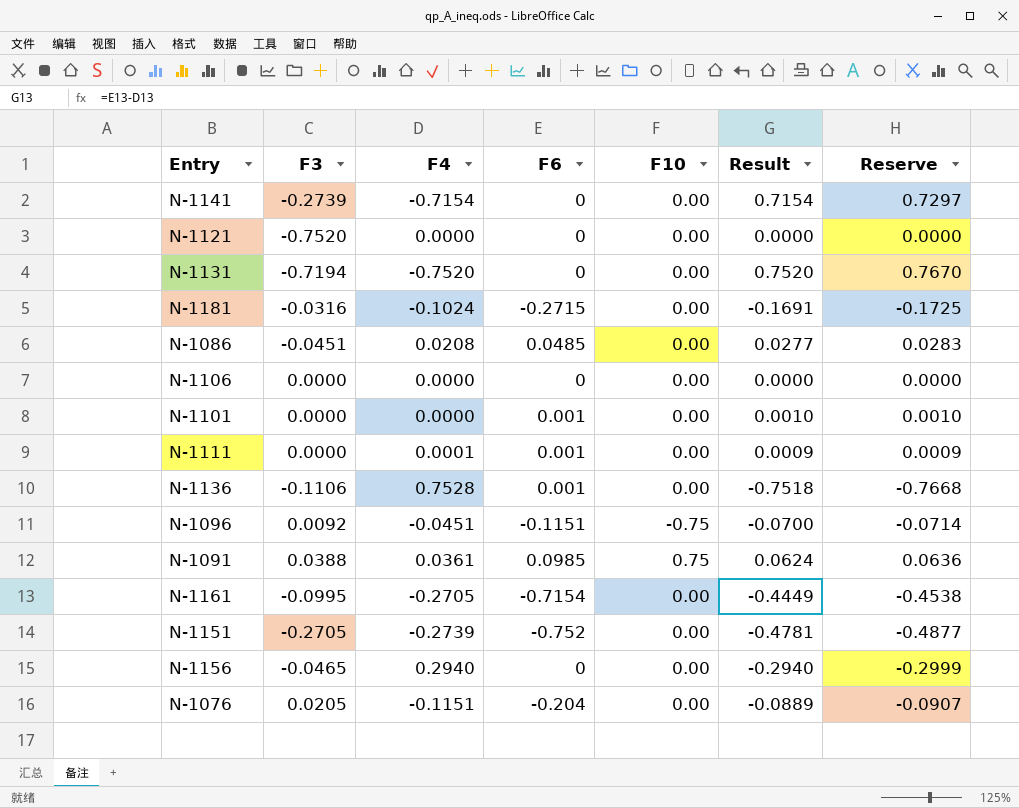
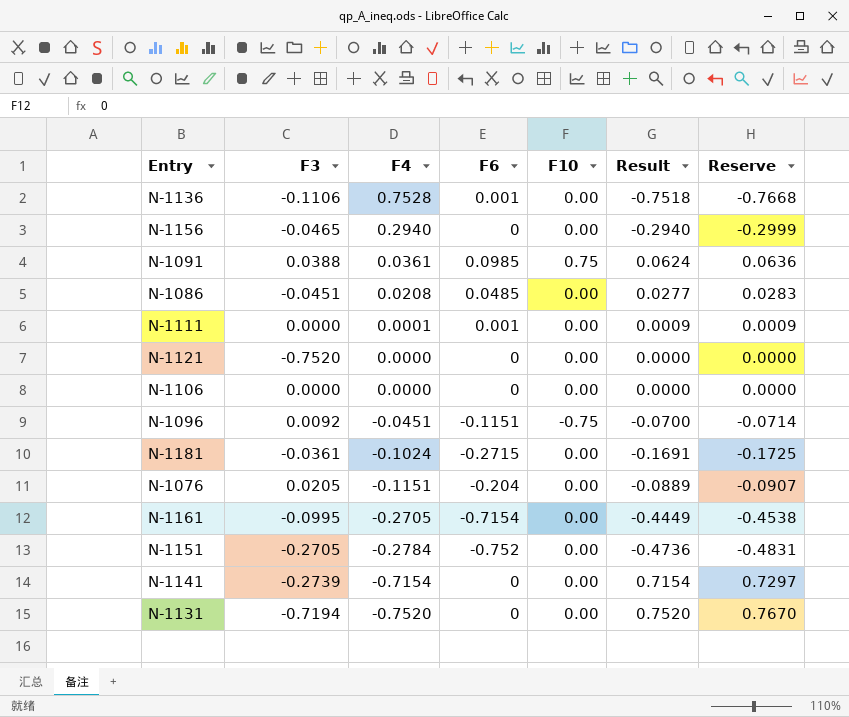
row order: none -> F4 descending
row N-1101: 0.0000 | 0.0000 | 0.001 | 0.00 | 0.0010 | 0.0010 -> none
N-1181 | F3: -0.0316 -> -0.0361
N-1151 | F4: -0.2739 -> -0.2784
N-1151 | Result: -0.4781 -> -0.4736
N-1151 | Reserve: -0.4877 -> -0.4831

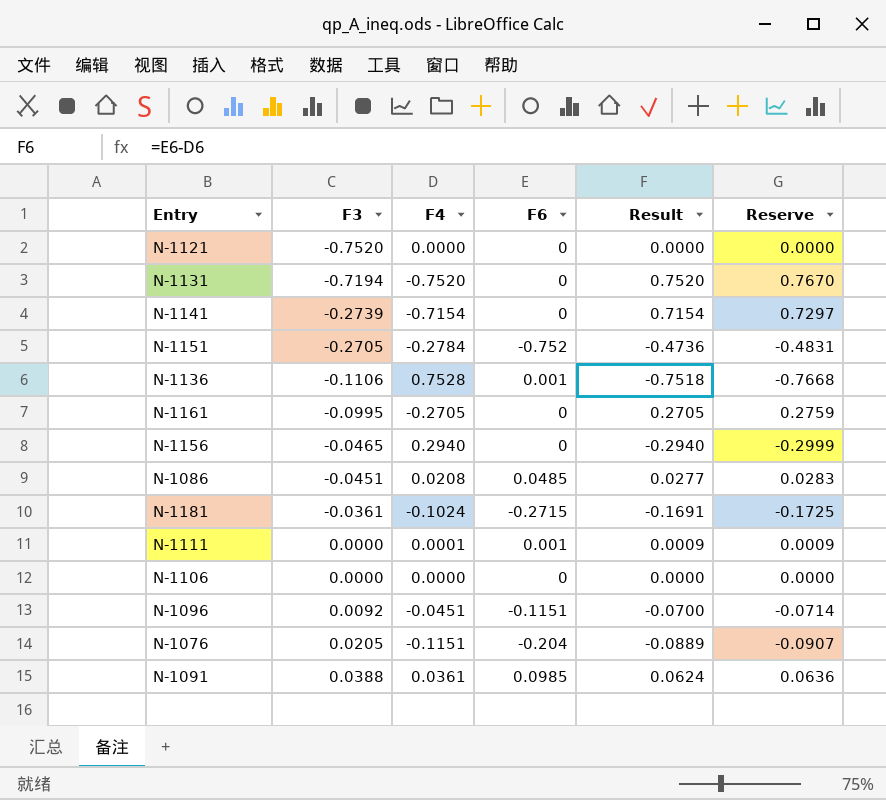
row order: F4 descending -> F3 ascending
column F10 | position: 5 -> none
N-1161 | F6: -0.7154 -> 0
N-1161 | Result: -0.4449 -> 0.2705
N-1161 | Reserve: -0.4538 -> 0.2759

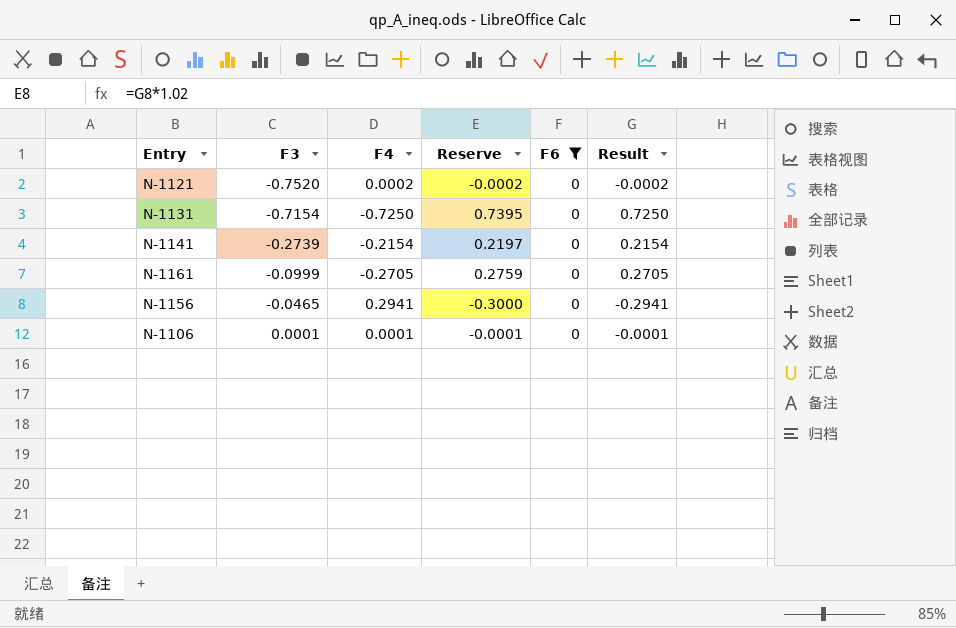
filter: none -> F6 = 0
column Reserve | position: 6 -> 4
N-1121 | F4: 0.0000 -> 0.0002
N-1121 | Reserve: 0.0000 -> -0.0002
N-1121 | Result: 0.0000 -> -0.0002
N-1131 | F3: -0.7194 -> -0.7154
N-1131 | F4: -0.7520 -> -0.7250
N-1131 | Reserve: 0.7670 -> 0.7395
N-1131 | Result: 0.7520 -> 0.7250
N-1141 | F4: -0.7154 -> -0.2154
N-1141 | Reserve: 0.7297 -> 0.2197
N-1141 | Result: 0.7154 -> 0.2154
N-1161 | F3: -0.0995 -> -0.0999
N-1156 | F4: 0.2940 -> 0.2941
N-1156 | Reserve: -0.2999 -> -0.3000
N-1156 | Result: -0.2940 -> -0.2941
N-1106 | F3: 0.0000 -> 0.0001
N-1106 | F4: 0.0000 -> 0.0001
N-1106 | Reserve: 0.0000 -> -0.0001
N-1106 | Result: 0.0000 -> -0.0001

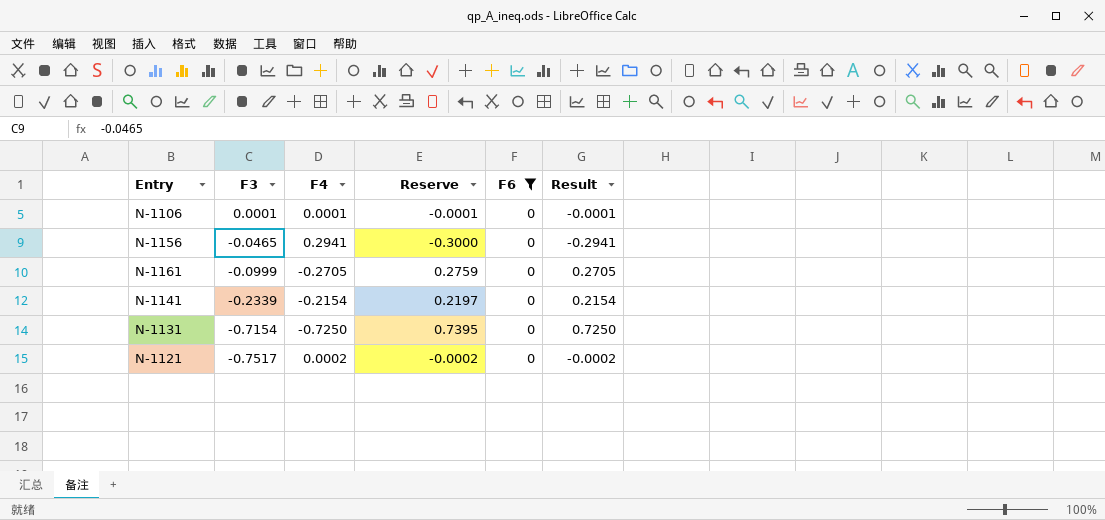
row order: F3 ascending -> F3 descending
N-1141 | F3: -0.2739 -> -0.2339
N-1121 | F3: -0.7520 -> -0.7517

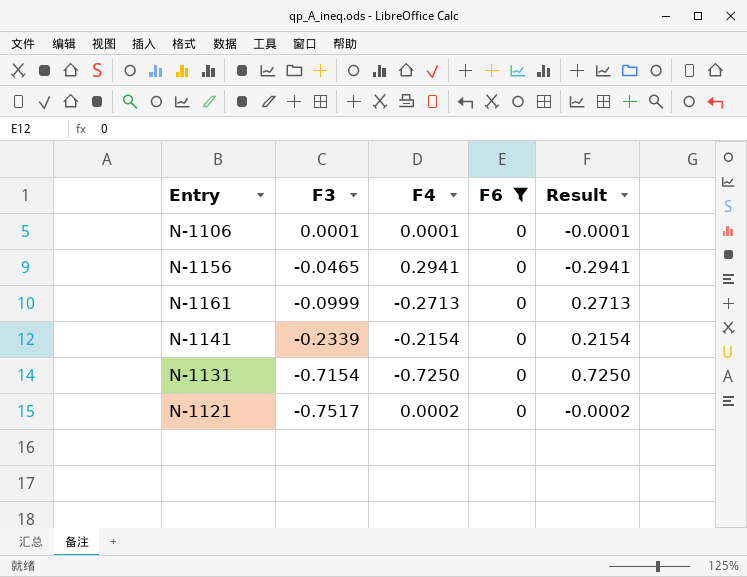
column Reserve | formula: [Result] * 1.02 -> none
N-1161 | F4: -0.2705 -> -0.2713
N-1161 | Result: 0.2705 -> 0.2713

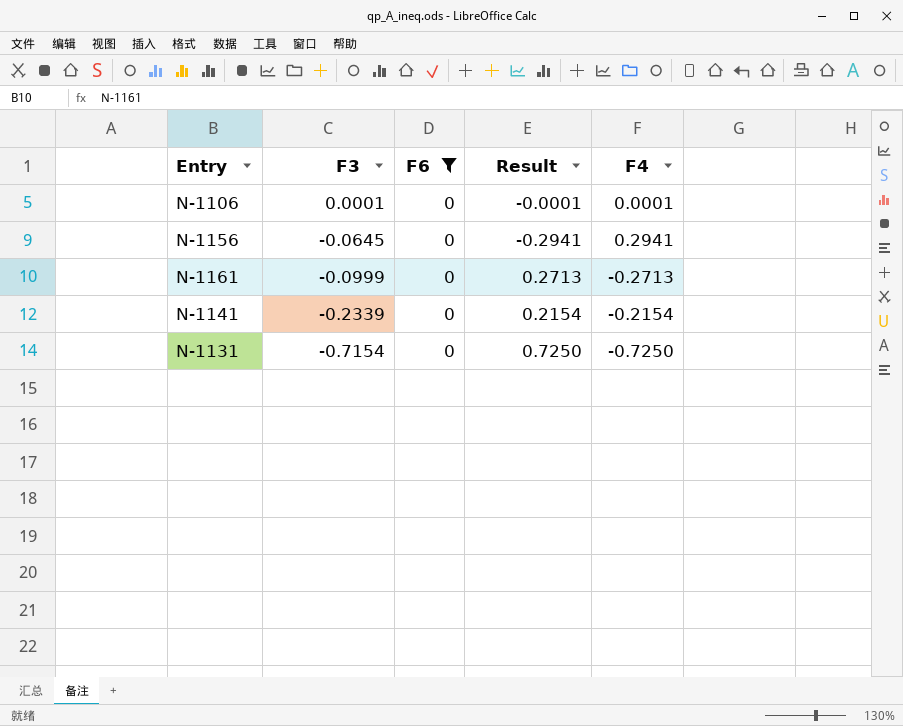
column F4 | position: 3 -> 5
row N-1121: -0.7517 | 0.0002 | 0 | -0.0002 -> none
N-1156 | F3: -0.0465 -> -0.0645

